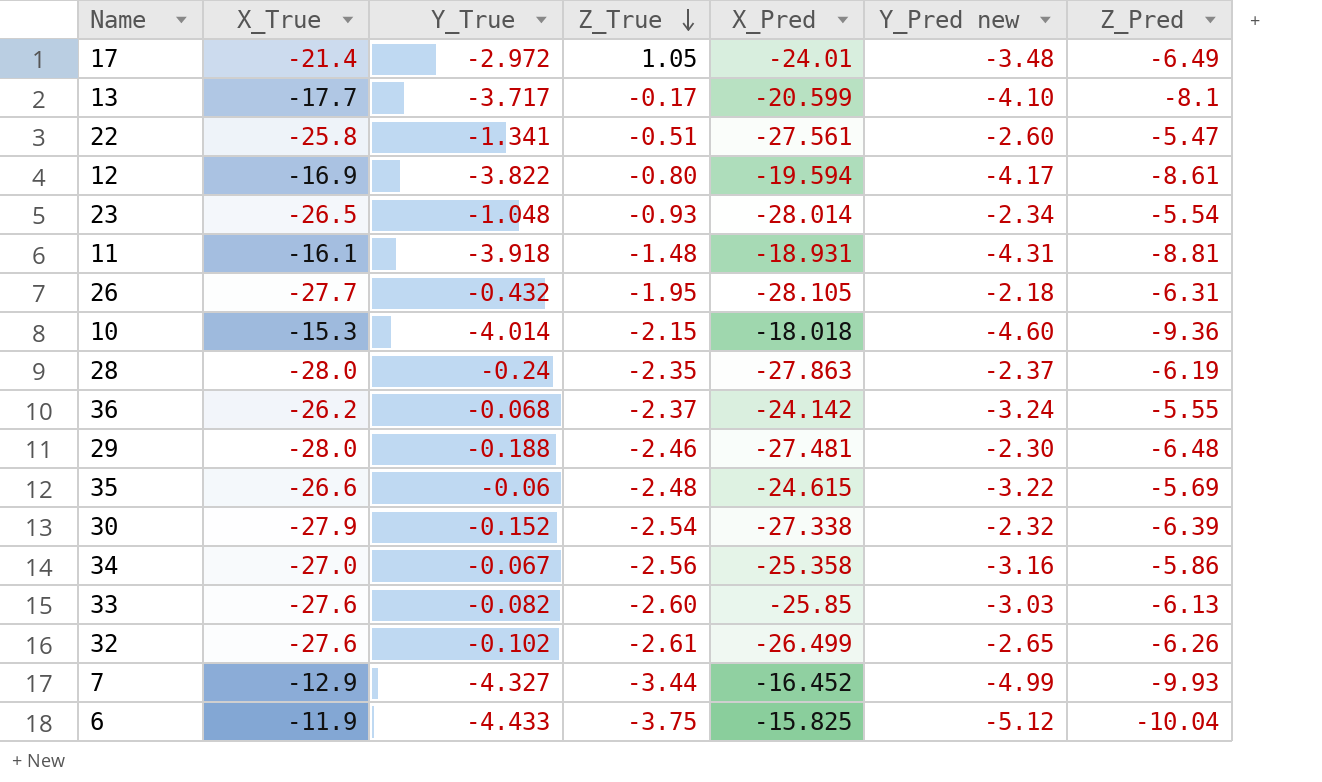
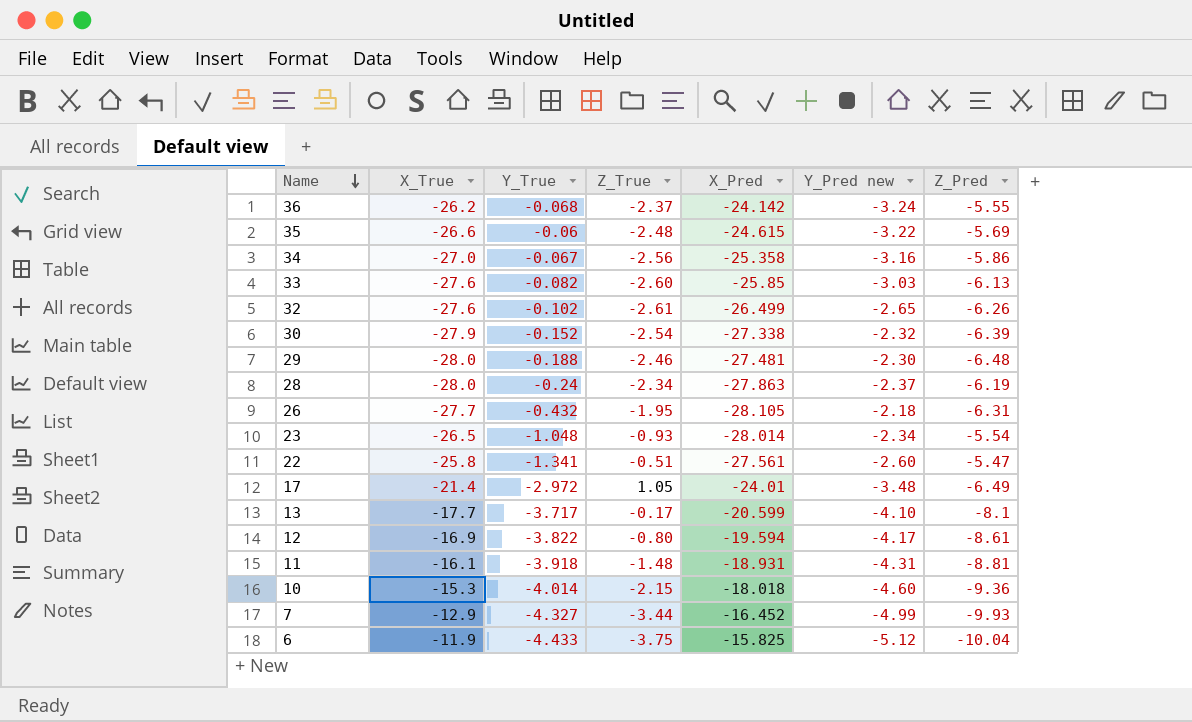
row order: Z_True descending -> Name descending
28 | Z_True: -2.35 -> -2.34

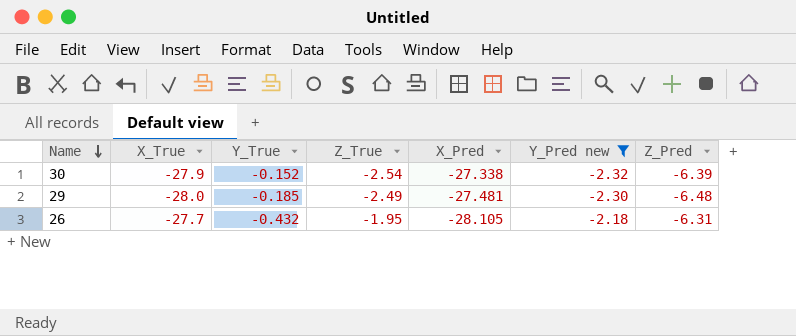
filter: none -> Y_Pred new >= -2.32
29 | Y_True: -0.188 -> -0.185
29 | Z_True: -2.46 -> -2.49

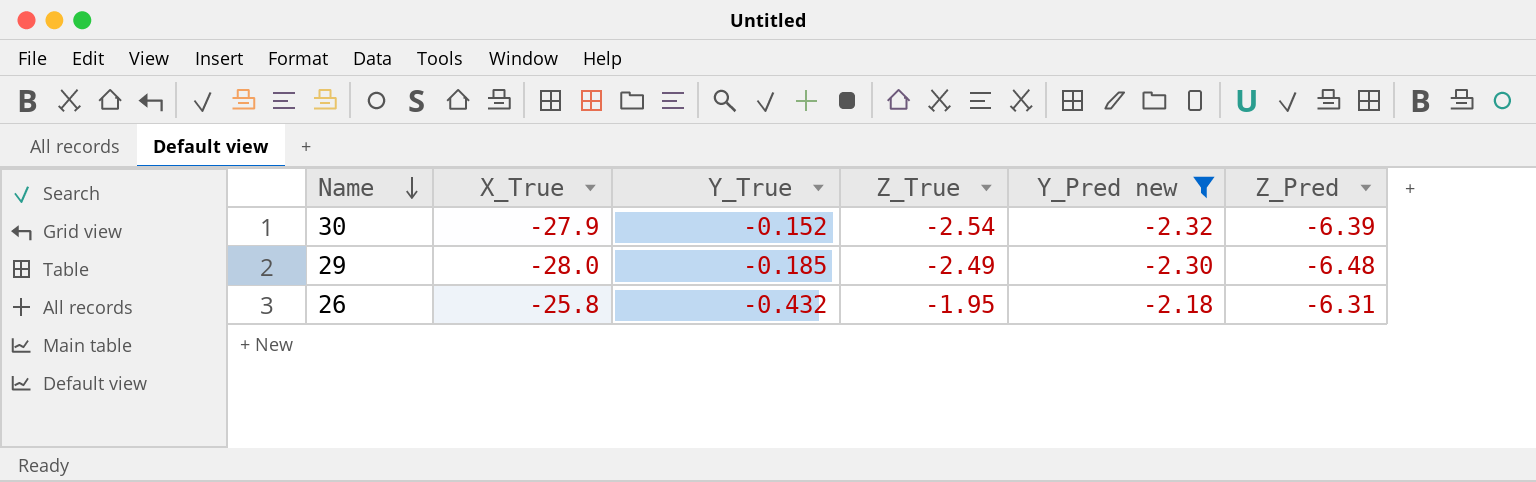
column X_Pred | position: 5 -> none
26 | X_True: -27.7 -> -25.8

